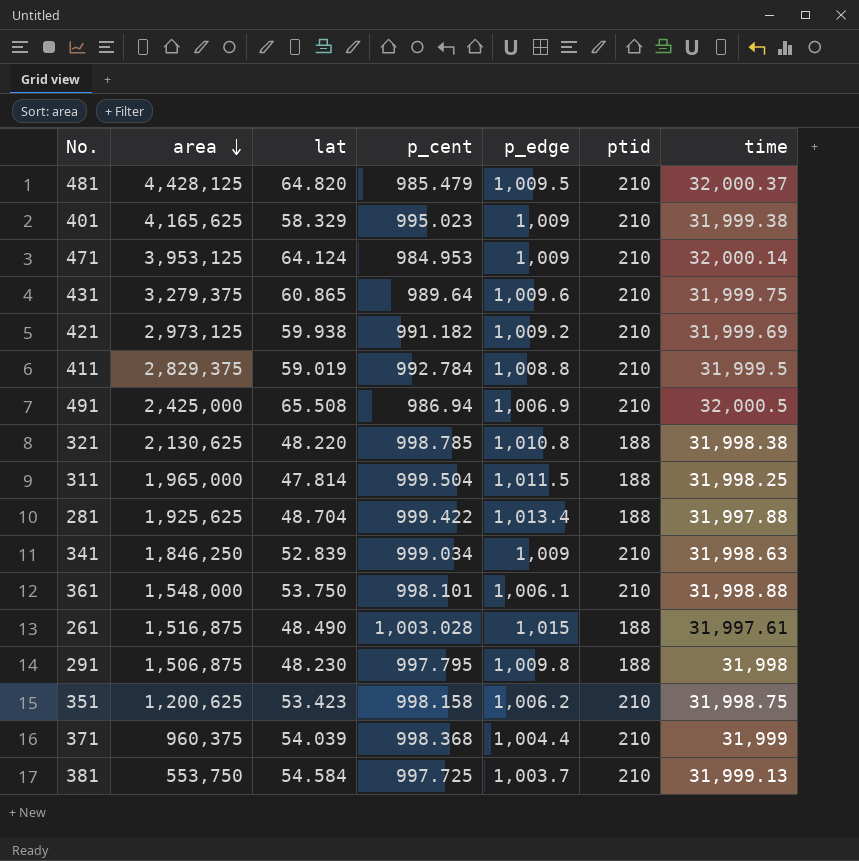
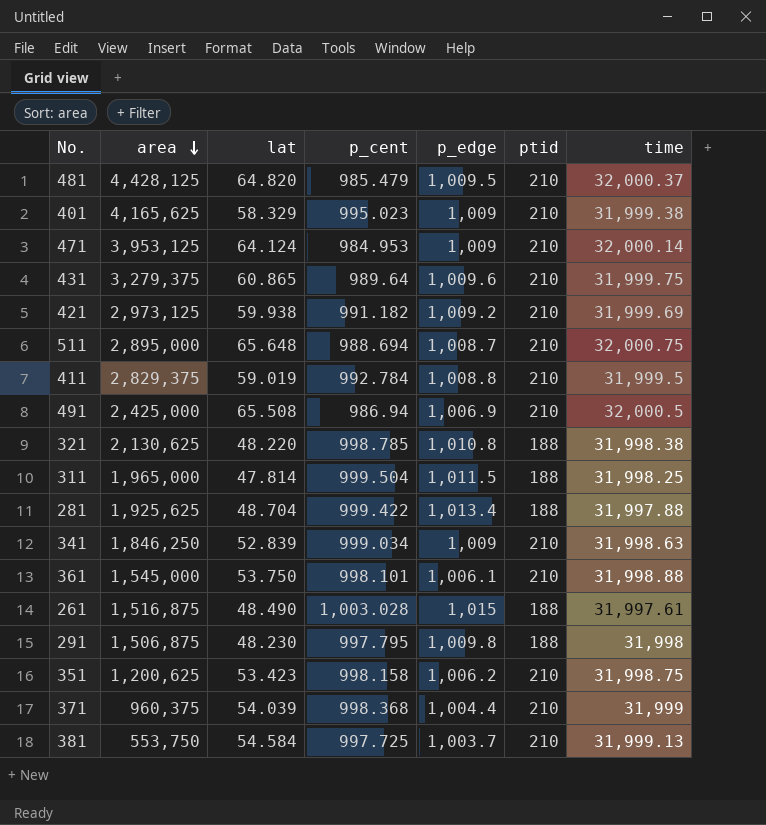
row 511: none -> 2,895,000 | 65.648 | 988.694 | 1,008.7 | 210 | 32,000.75
361 | area: 1,548,000 -> 1,545,000

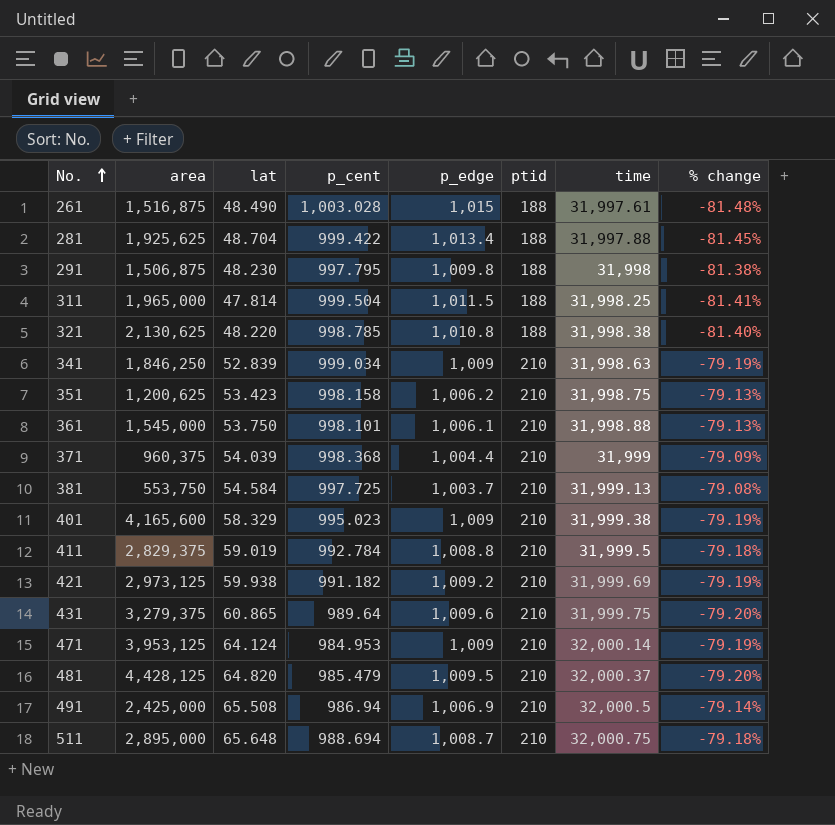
row order: area descending -> No. ascending
column % change | formula: none -> ([ptid] - [p_edge]) / [p_edge]
401 | area: 4,165,625 -> 4,165,600

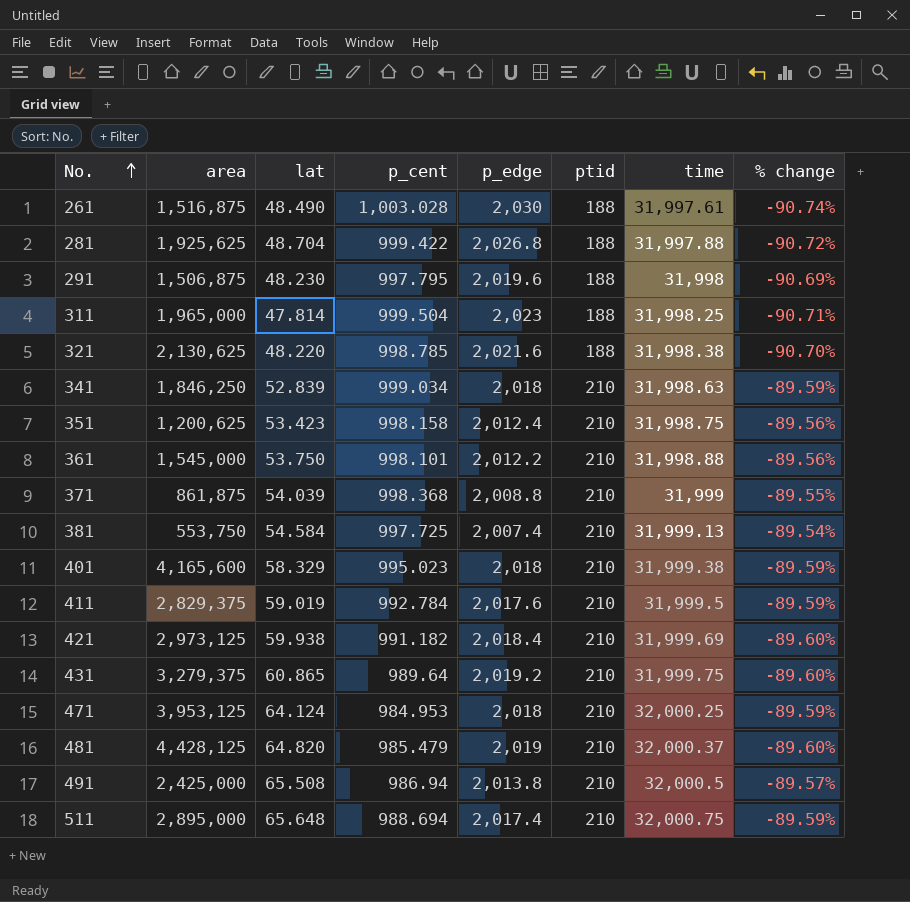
261 | p_edge: 1,015 -> 2,030
261 | % change: -81.48% -> -90.74%
281 | p_edge: 1,013.4 -> 2,026.8
281 | % change: -81.45% -> -90.72%
291 | p_edge: 1,009.8 -> 2,019.6
291 | % change: -81.38% -> -90.69%
311 | p_edge: 1,011.5 -> 2,023
311 | % change: -81.41% -> -90.71%
321 | p_edge: 1,010.8 -> 2,021.6
321 | % change: -81.40% -> -90.70%
341 | p_edge: 1,009 -> 2,018
341 | % change: -79.19% -> -89.59%
351 | p_edge: 1,006.2 -> 2,012.4
351 | % change: -79.13% -> -89.56%
361 | p_edge: 1,006.1 -> 2,012.2
361 | % change: -79.13% -> -89.56%
371 | area: 960,375 -> 861,875
371 | p_edge: 1,004.4 -> 2,008.8
371 | % change: -79.09% -> -89.55%
381 | p_edge: 1,003.7 -> 2,007.4
381 | % change: -79.08% -> -89.54%
401 | p_edge: 1,009 -> 2,018
401 | % change: -79.19% -> -89.59%
411 | p_edge: 1,008.8 -> 2,017.6
411 | % change: -79.18% -> -89.59%
421 | p_edge: 1,009.2 -> 2,018.4
421 | % change: -79.19% -> -89.60%
431 | p_edge: 1,009.6 -> 2,019.2
431 | % change: -79.20% -> -89.60%
471 | p_edge: 1,009 -> 2,018
471 | time: 32,000.14 -> 32,000.25
471 | % change: -79.19% -> -89.59%
481 | p_edge: 1,009.5 -> 2,019
481 | % change: -79.20% -> -89.60%
491 | p_edge: 1,006.9 -> 2,013.8
491 | % change: -79.14% -> -89.57%
511 | p_edge: 1,008.7 -> 2,017.4
511 | % change: -79.18% -> -89.59%

